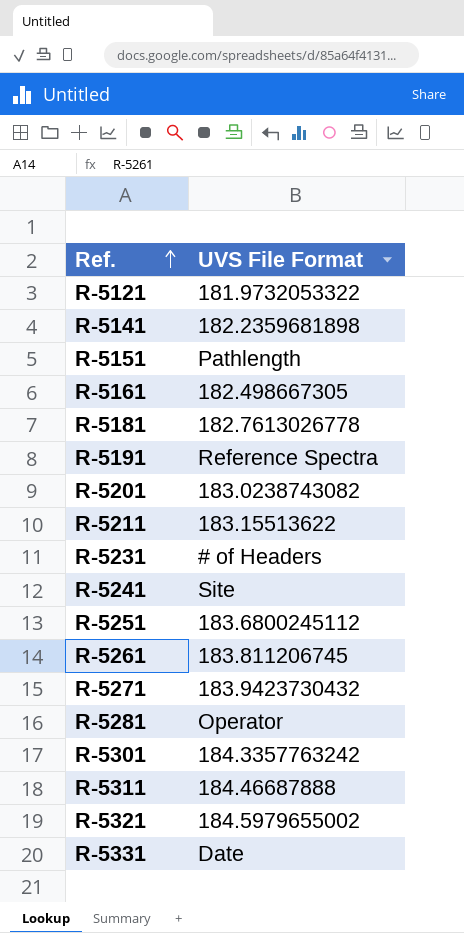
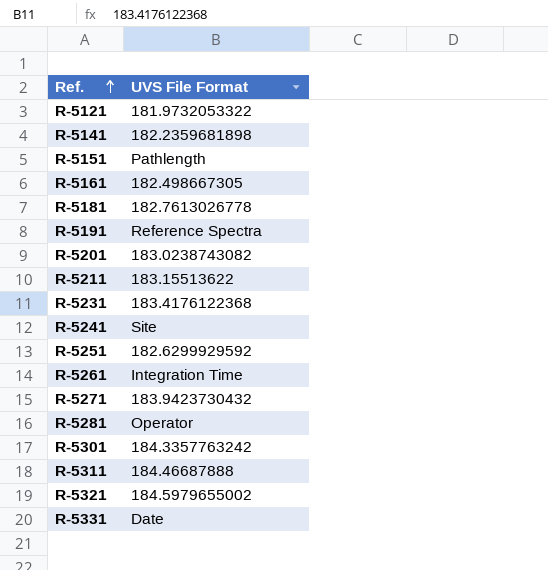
R-5231 | UVS File Format: # of Headers -> 183.4176122368
R-5251 | UVS File Format: 183.6800245112 -> 182.6299929592
R-5261 | UVS File Format: 183.811206745 -> Integration Time

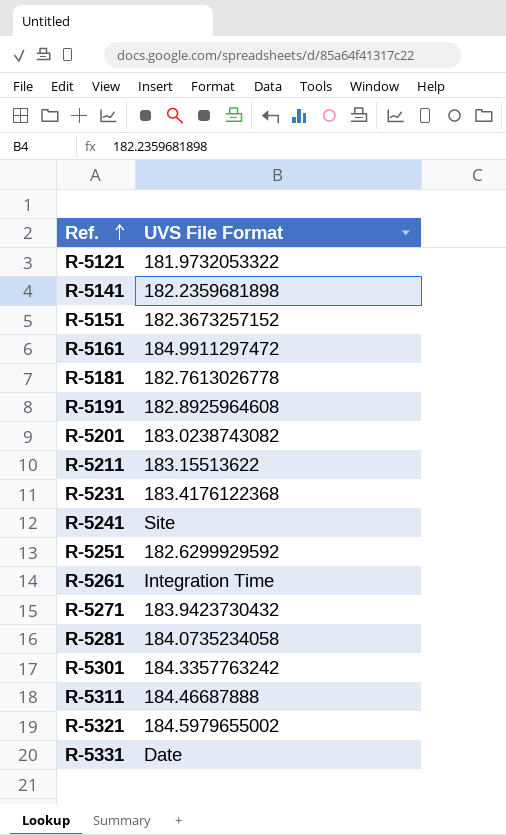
R-5151 | UVS File Format: Pathlength -> 182.3673257152
R-5161 | UVS File Format: 182.498667305 -> 184.9911297472
R-5191 | UVS File Format: Reference Spectra -> 182.8925964608
R-5281 | UVS File Format: Operator -> 184.0735234058

